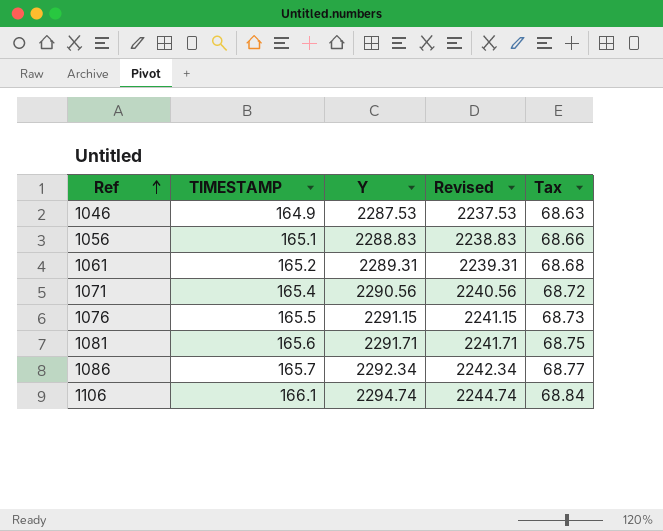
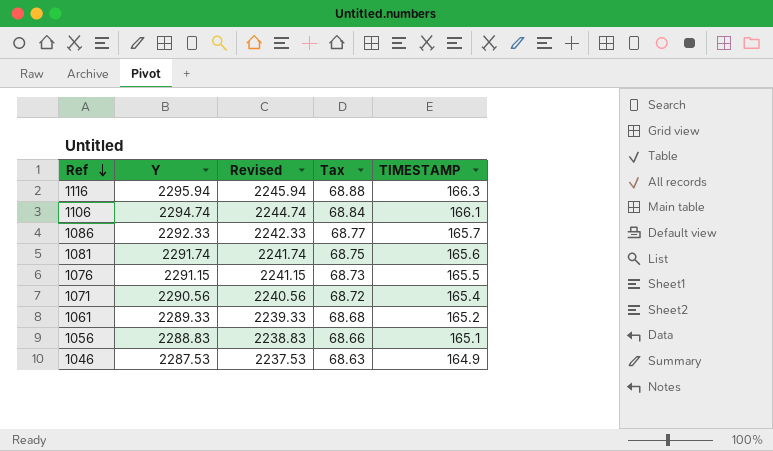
row order: Ref ascending -> Ref descending
column TIMESTAMP | position: 2 -> 5
row 1116: none -> 2295.94 | 2245.94 | 68.88 | 166.3
1086 | Y: 2292.34 -> 2292.33
1086 | Revised: 2242.34 -> 2242.33
1081 | Y: 2291.71 -> 2291.74
1081 | Revised: 2241.71 -> 2241.74
1061 | Y: 2289.31 -> 2289.33
1061 | Revised: 2239.31 -> 2239.33

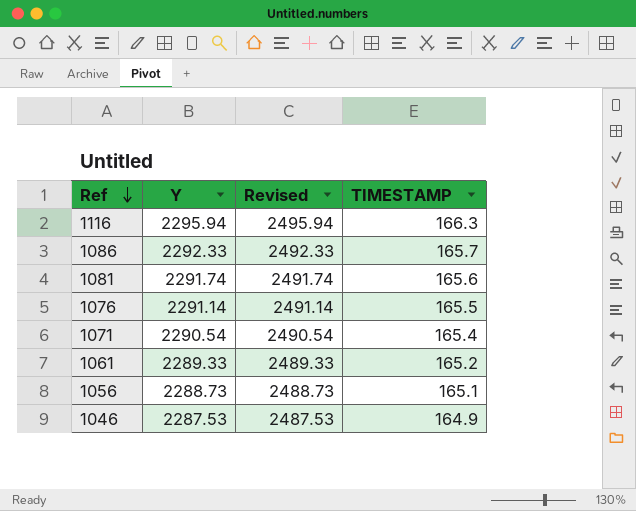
column Tax | formula: [Y] * 0.03 -> none
column Revised | formula: [Y] - 50 -> [Y] + 200
row 1106: 2294.74 | 2244.74 | 68.84 | 166.1 -> none
1076 | Y: 2291.15 -> 2291.14
1071 | Y: 2290.56 -> 2290.54
1056 | Y: 2288.83 -> 2288.73

